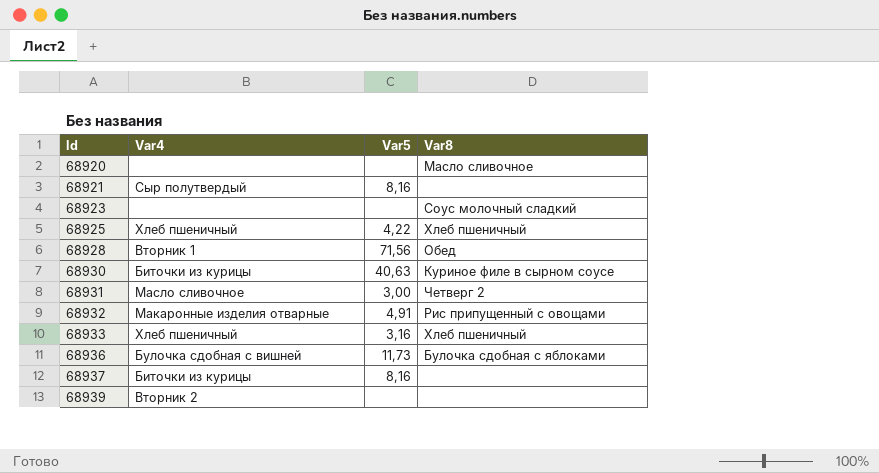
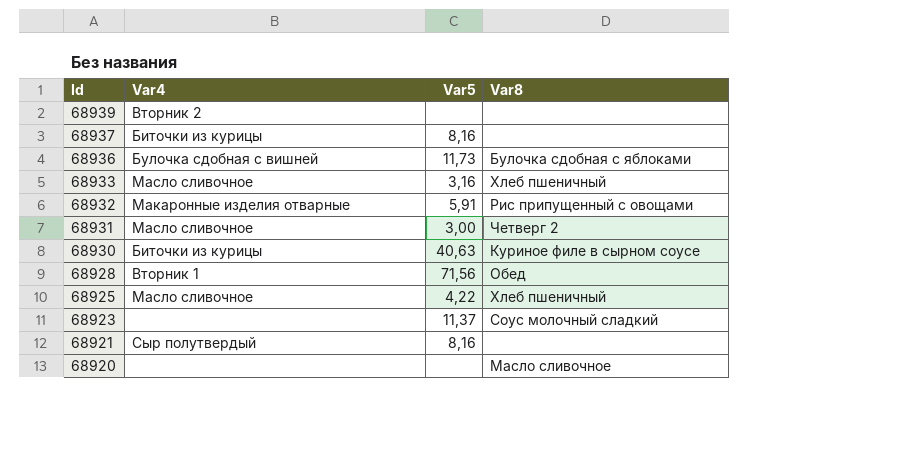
row order: Id ascending -> Id descending
68933 | Var4: Хлеб пшеничный -> Масло сливочное
68932 | Var5: 4,91 -> 5,91
68925 | Var4: Хлеб пшеничный -> Масло сливочное
68923 | Var5: none -> 11,37

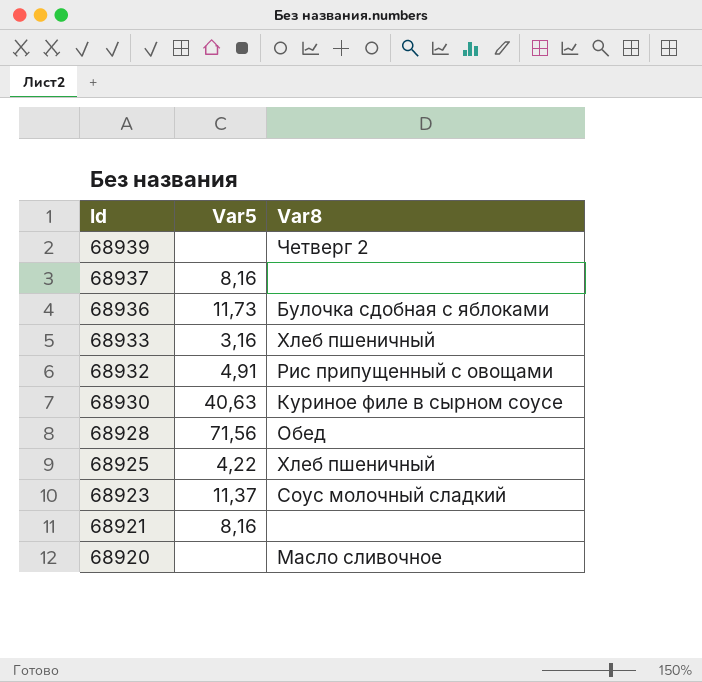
column Var4 | position: 2 -> none
row 68931: Масло сливочное | 3,00 | Четверг 2 -> none
68939 | Var8: none -> Четверг 2
68932 | Var5: 5,91 -> 4,91

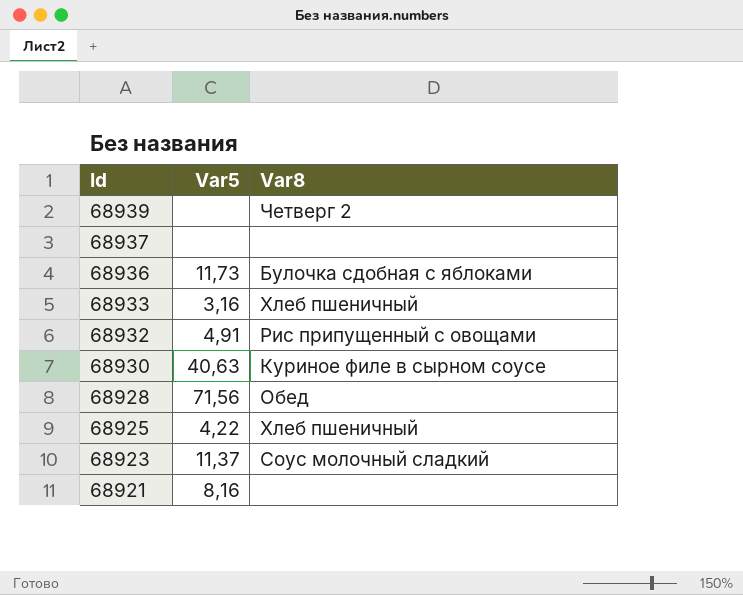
row 68920: none | Масло сливочное -> none
68937 | Var5: 8,16 -> none

